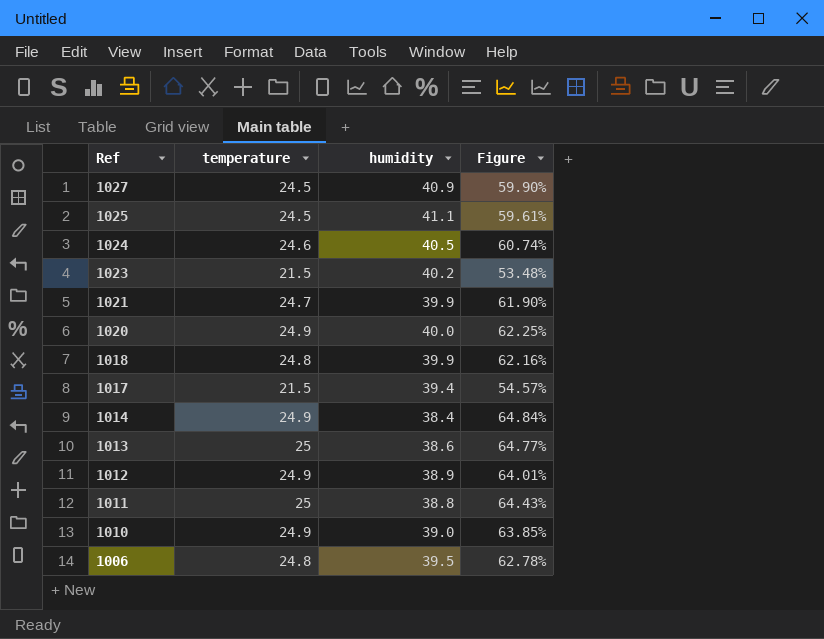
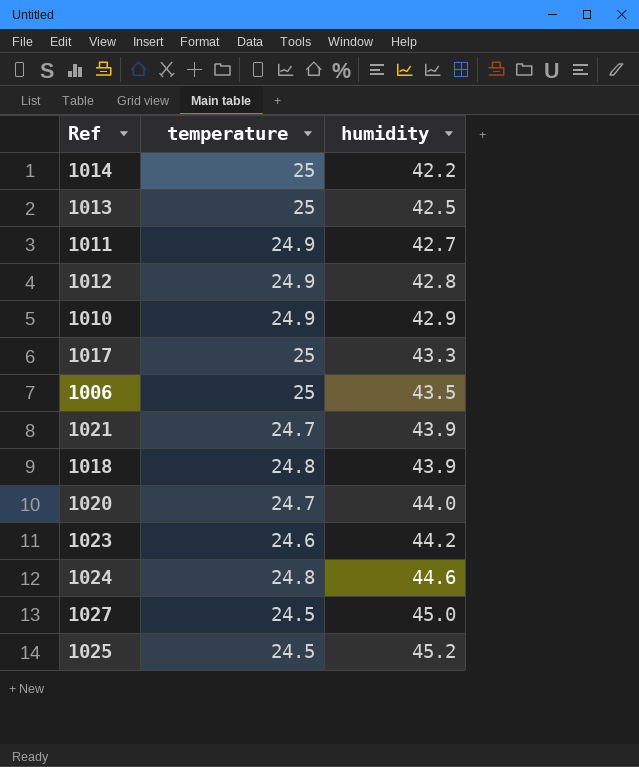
row order: Ref descending -> humidity ascending
column Figure | formula: [temperature] / [humidity] -> none
1014 | temperature: 24.9 -> 25
1014 | humidity: 38.4 -> 42.2
1013 | humidity: 38.6 -> 42.5
1011 | temperature: 25 -> 24.9
1011 | humidity: 38.8 -> 42.7
1012 | humidity: 38.9 -> 42.8
1010 | humidity: 39.0 -> 42.9
1017 | temperature: 21.5 -> 25
1017 | humidity: 39.4 -> 43.3
1006 | temperature: 24.8 -> 25
1006 | humidity: 39.5 -> 43.5
1021 | humidity: 39.9 -> 43.9
1018 | humidity: 39.9 -> 43.9
1020 | temperature: 24.9 -> 24.7
1020 | humidity: 40.0 -> 44.0
1023 | temperature: 21.5 -> 24.6
1023 | humidity: 40.2 -> 44.2
1024 | temperature: 24.6 -> 24.8
1024 | humidity: 40.5 -> 44.6
1027 | humidity: 40.9 -> 45.0
1025 | humidity: 41.1 -> 45.2

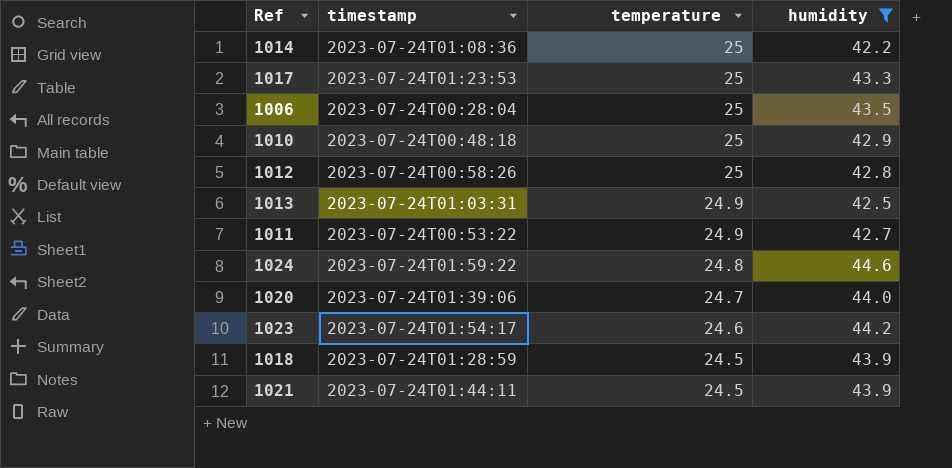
filter: none -> humidity <= 44.6
row order: humidity ascending -> temperature descending
column timestamp | position: none -> 2
1010 | temperature: 24.9 -> 25
1012 | temperature: 24.9 -> 25
1013 | temperature: 25 -> 24.9
1018 | temperature: 24.8 -> 24.5
1021 | temperature: 24.7 -> 24.5

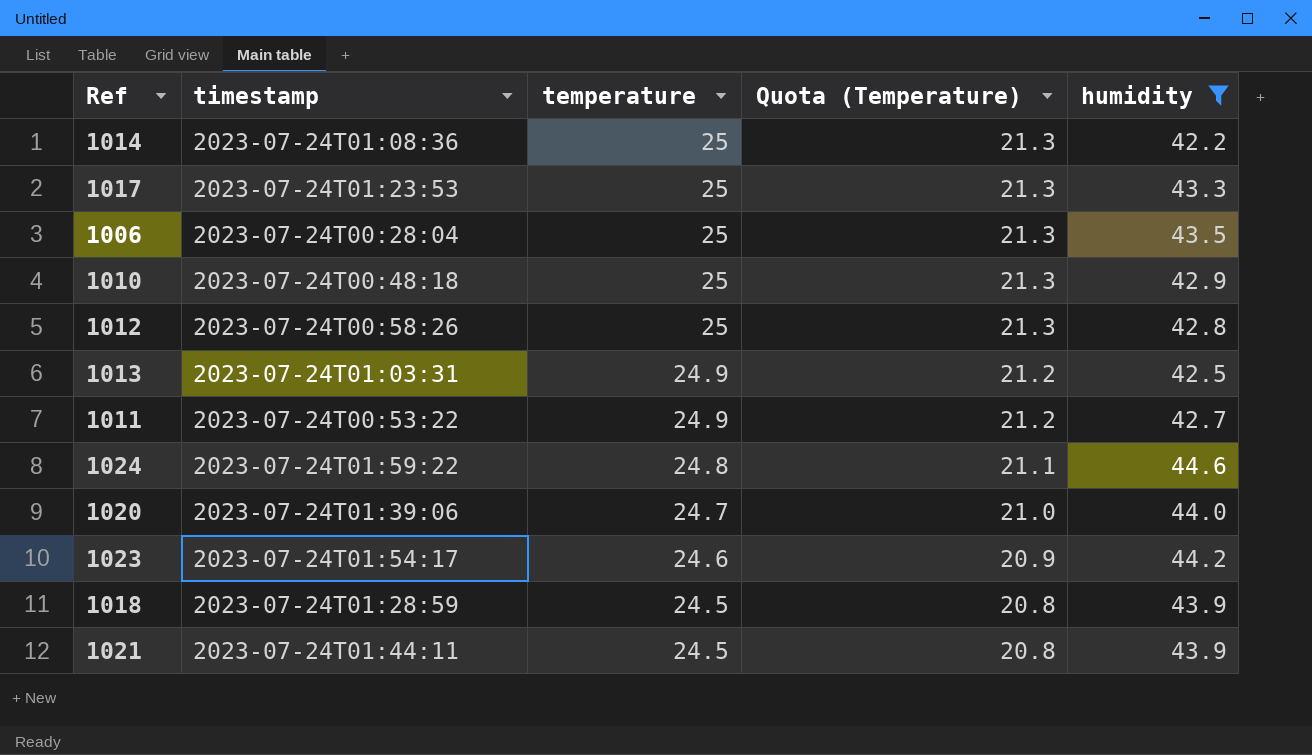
column Quota (Temperature) | formula: none -> [temperature] * 0.85

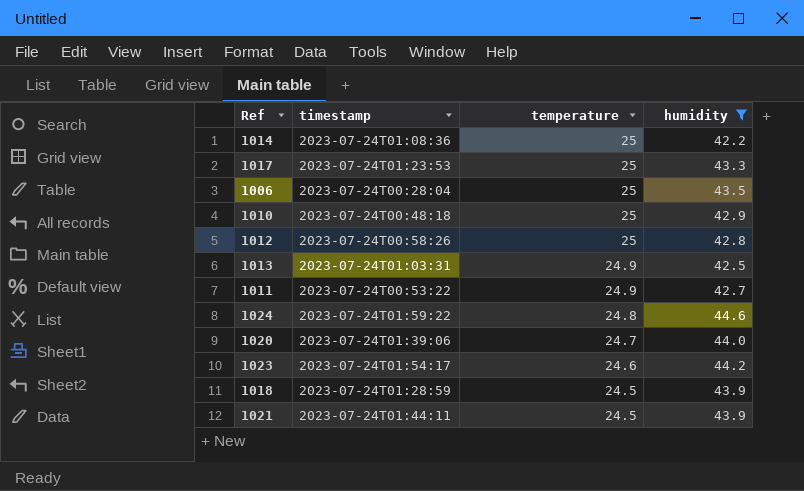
column Quota (Temperature) | formula: [temperature] * 0.85 -> none

